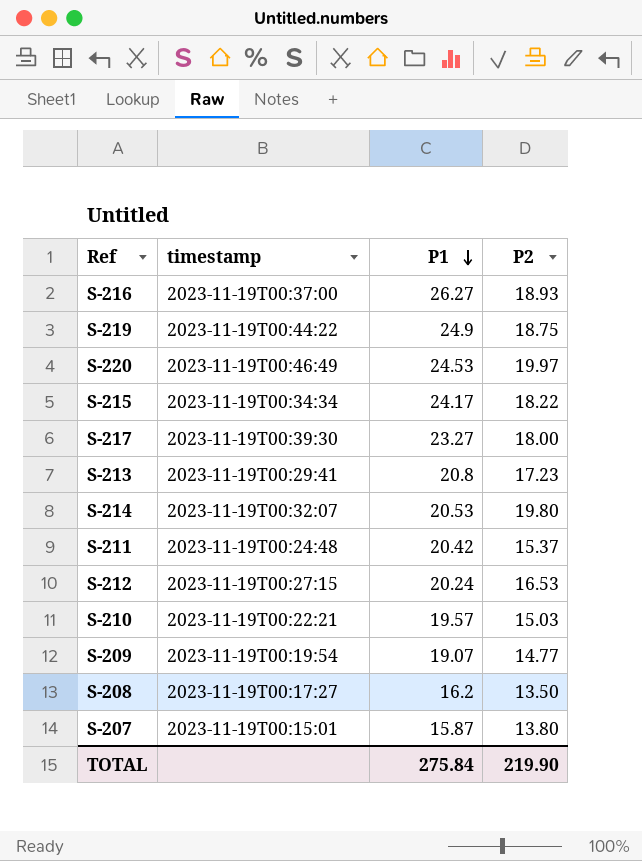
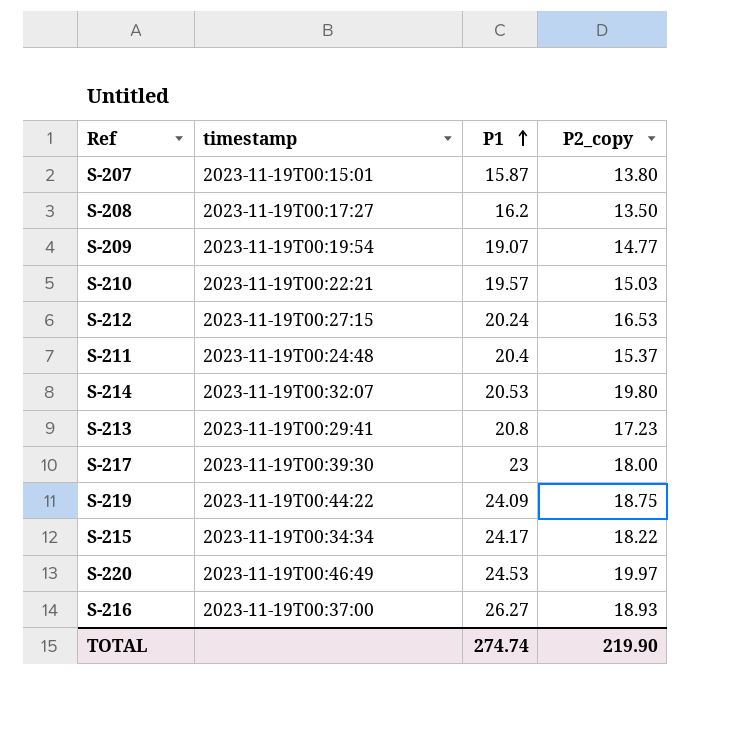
row order: P1 descending -> P1 ascending
column name: P2 -> P2_copy
S-211 | P1: 20.42 -> 20.4
S-217 | P1: 23.27 -> 23
S-219 | P1: 24.9 -> 24.09
TOTAL | P1: 275.84 -> 274.74

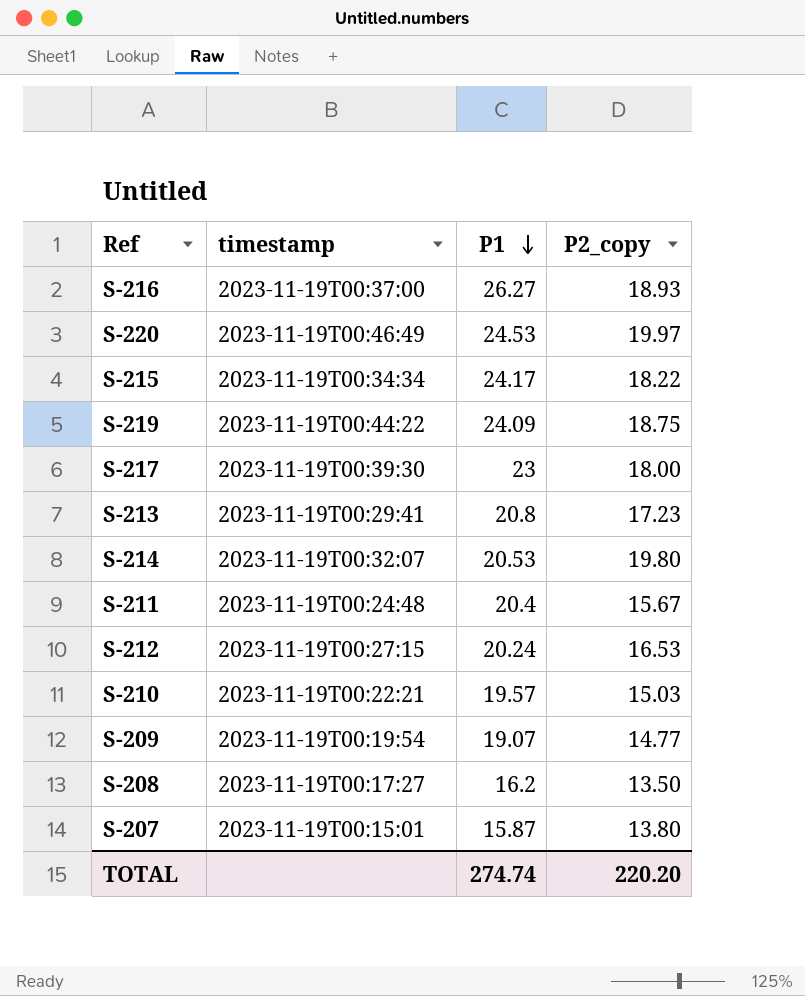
row order: P1 ascending -> P1 descending
S-211 | P2_copy: 15.37 -> 15.67
TOTAL | P2_copy: 219.90 -> 220.20

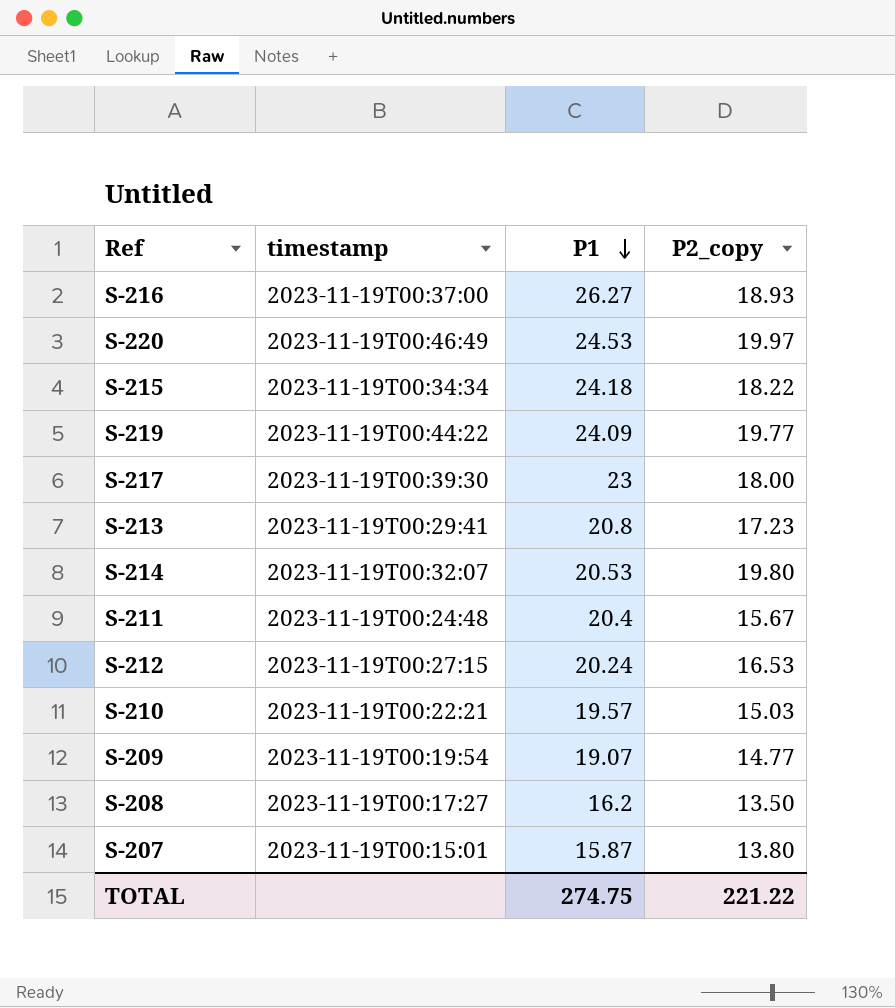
S-215 | P1: 24.17 -> 24.18
S-219 | P2_copy: 18.75 -> 19.77
TOTAL | P1: 274.74 -> 274.75
TOTAL | P2_copy: 220.20 -> 221.22

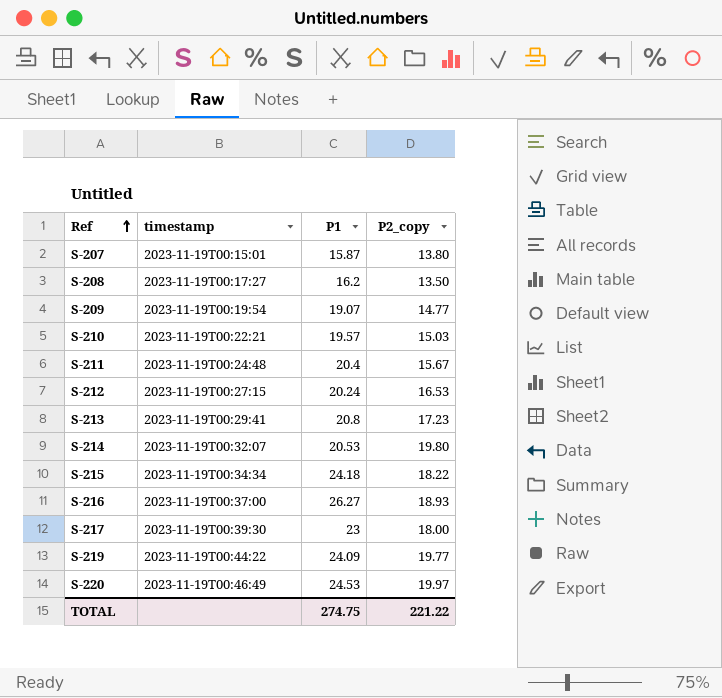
row order: P1 descending -> Ref ascending

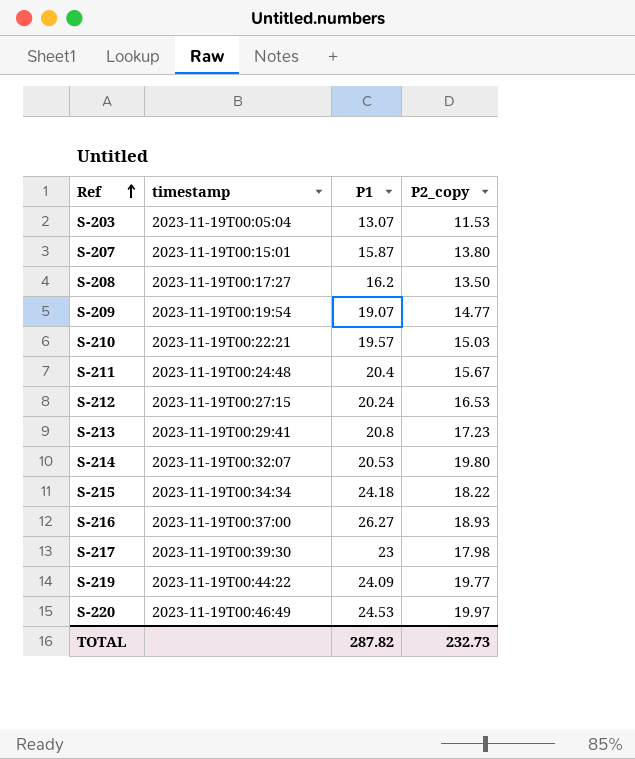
row S-203: none -> 2023-11-19T00:05:04 | 13.07 | 11.53
S-217 | P2_copy: 18.00 -> 17.98
TOTAL | P1: 274.75 -> 287.82
TOTAL | P2_copy: 221.22 -> 232.73

